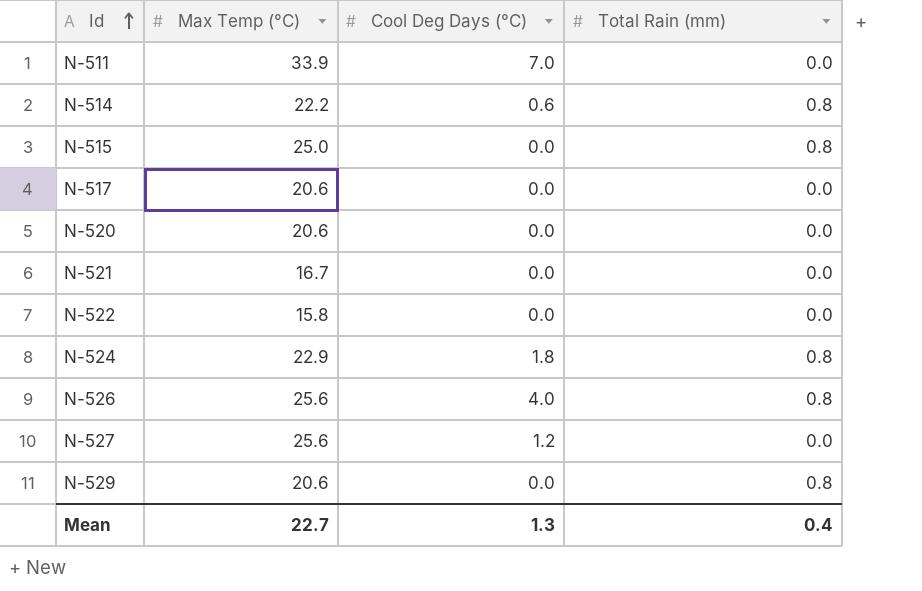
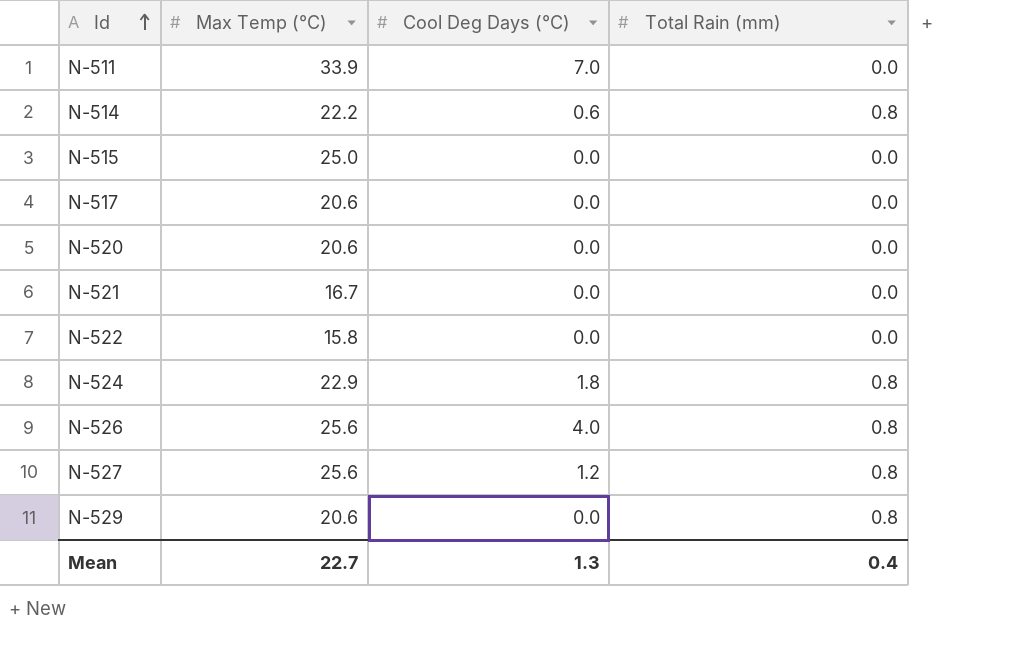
N-515 | Total Rain (mm): 0.8 -> 0.0
N-527 | Total Rain (mm): 0.0 -> 0.8

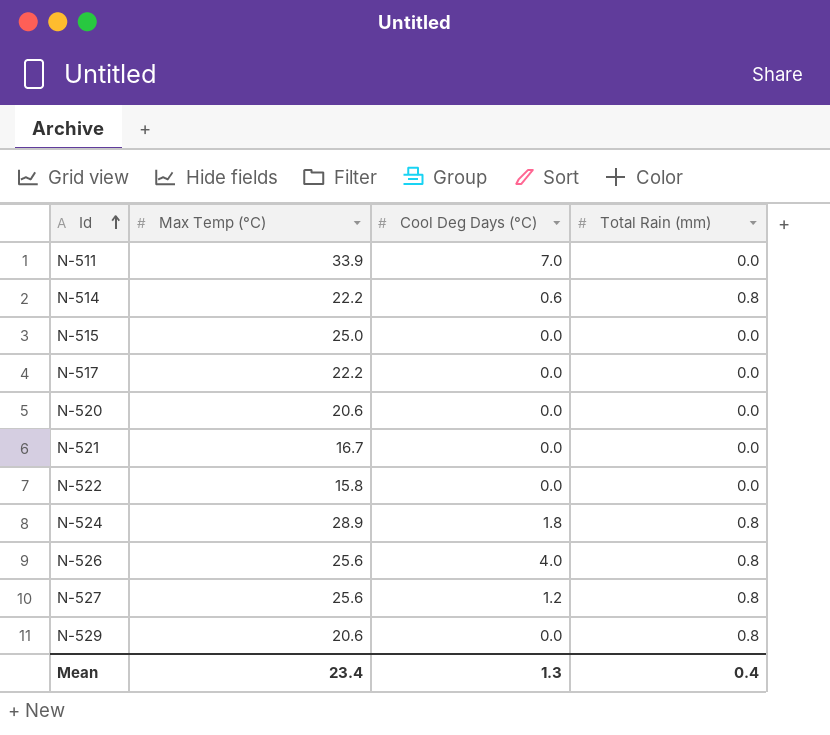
N-517 | Max Temp (°C): 20.6 -> 22.2
N-524 | Max Temp (°C): 22.9 -> 28.9
Mean | Max Temp (°C): 22.7 -> 23.4

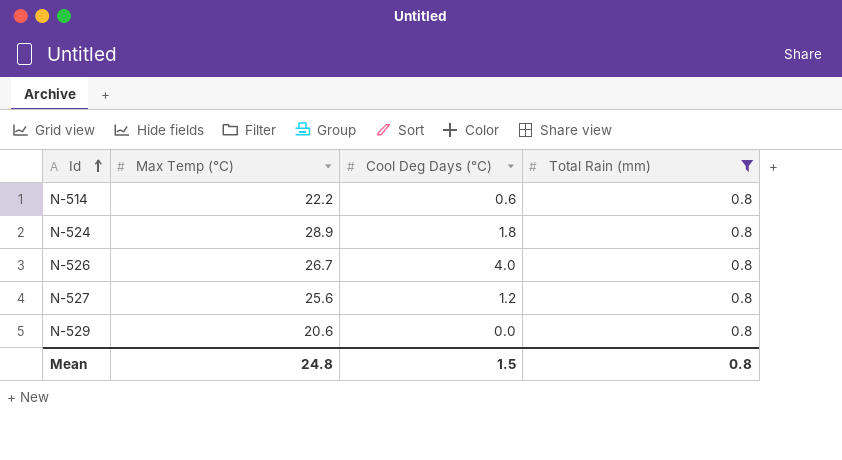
filter: none -> Total Rain (mm) = 0.8
N-526 | Max Temp (°C): 25.6 -> 26.7
Mean | Max Temp (°C): 23.4 -> 24.8
Mean | Cool Deg Days (°C): 1.3 -> 1.5
Mean | Total Rain (mm): 0.4 -> 0.8

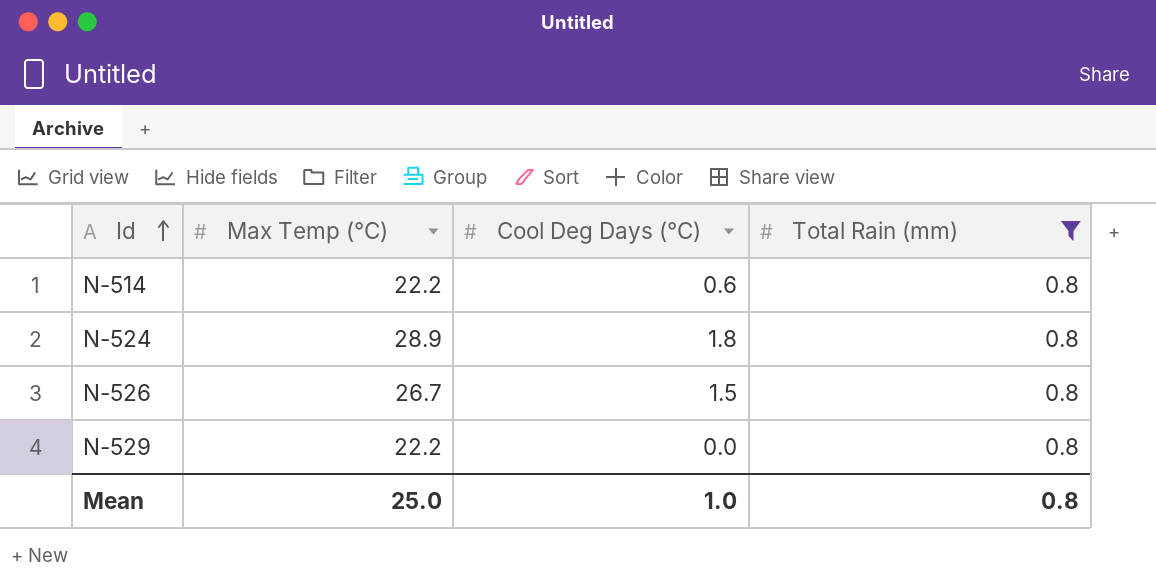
row N-527: 25.6 | 1.2 | 0.8 -> none
N-526 | Cool Deg Days (°C): 4.0 -> 1.5
N-529 | Max Temp (°C): 20.6 -> 22.2
Mean | Max Temp (°C): 24.8 -> 25.0
Mean | Cool Deg Days (°C): 1.5 -> 1.0

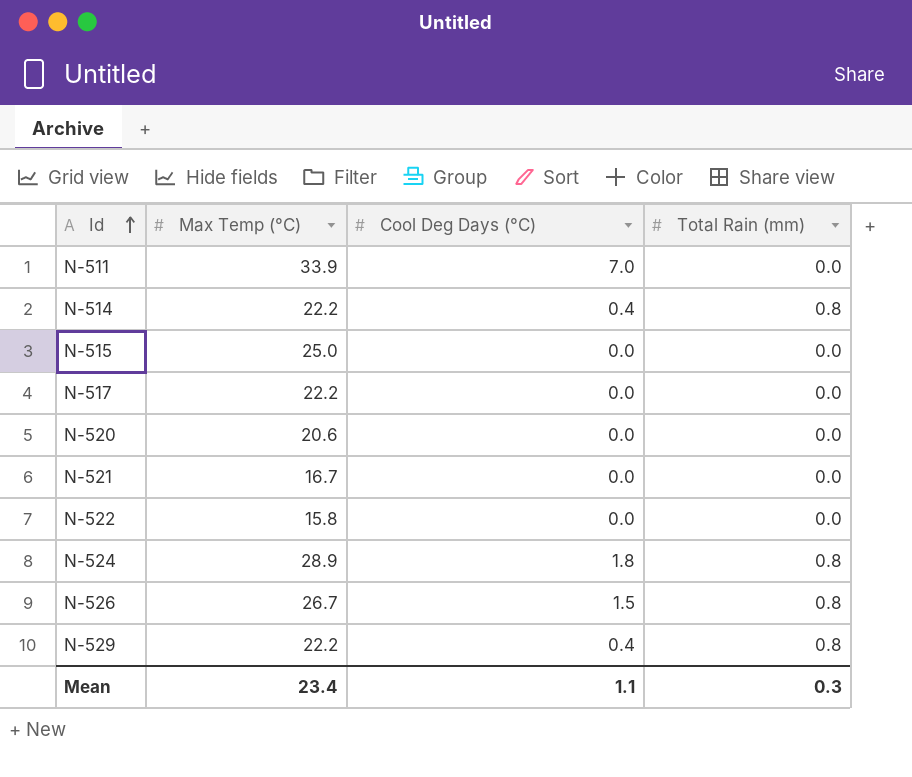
filter: Total Rain (mm) = 0.8 -> none
N-514 | Cool Deg Days (°C): 0.6 -> 0.4
N-529 | Cool Deg Days (°C): 0.0 -> 0.4
Mean | Max Temp (°C): 25.0 -> 23.4
Mean | Cool Deg Days (°C): 1.0 -> 1.1
Mean | Total Rain (mm): 0.8 -> 0.3

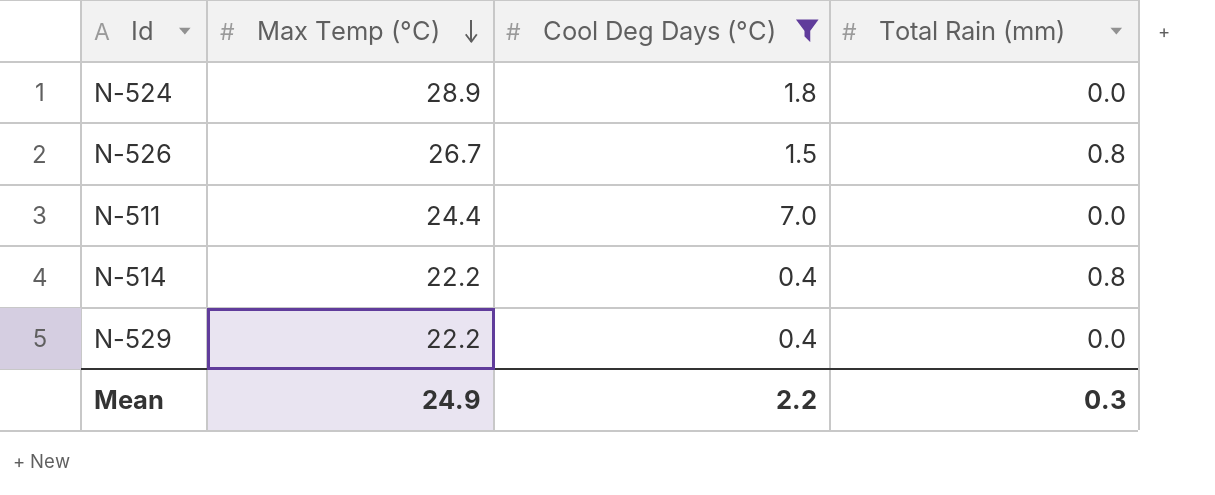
filter: none -> Cool Deg Days (°C) != 0.0
row order: Id ascending -> Max Temp (°C) descending
N-524 | Total Rain (mm): 0.8 -> 0.0
N-511 | Max Temp (°C): 33.9 -> 24.4
N-529 | Total Rain (mm): 0.8 -> 0.0
Mean | Max Temp (°C): 23.4 -> 24.9
Mean | Cool Deg Days (°C): 1.1 -> 2.2

